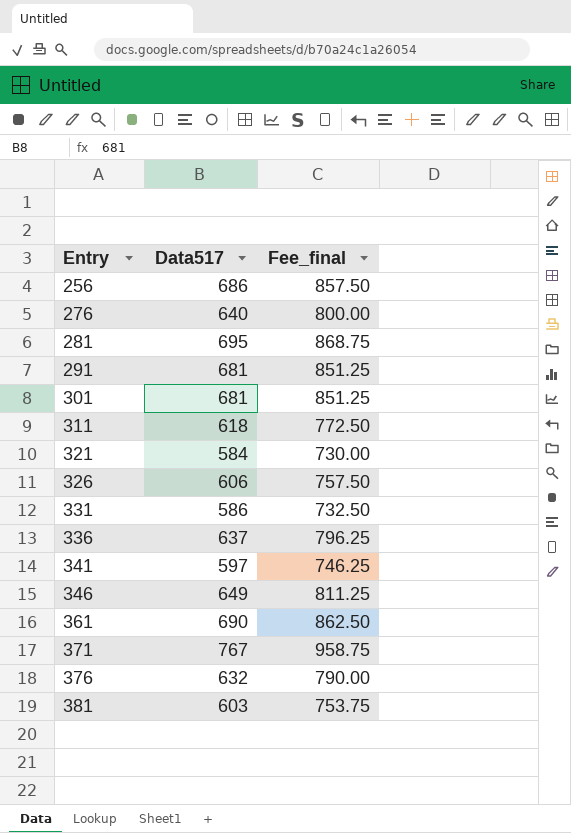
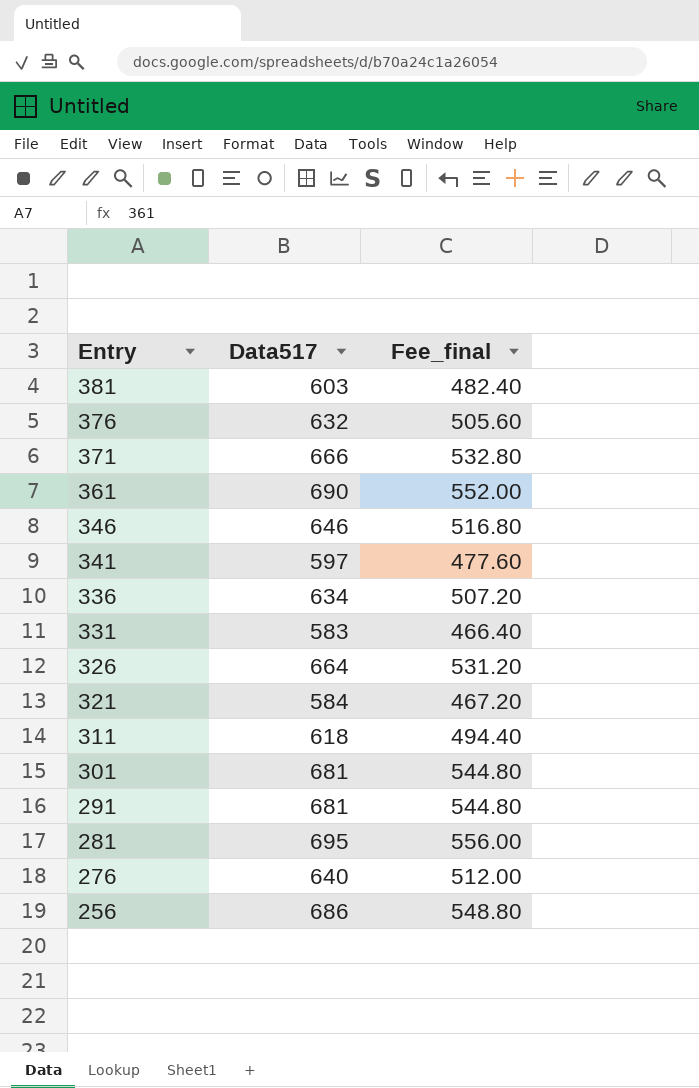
row order: Entry ascending -> Entry descending
column Fee_final | formula: [Data517] * 1.25 -> [Data517] * 0.8
371 | Data517: 767 -> 666
346 | Data517: 649 -> 646
336 | Data517: 637 -> 634
331 | Data517: 586 -> 583
326 | Data517: 606 -> 664

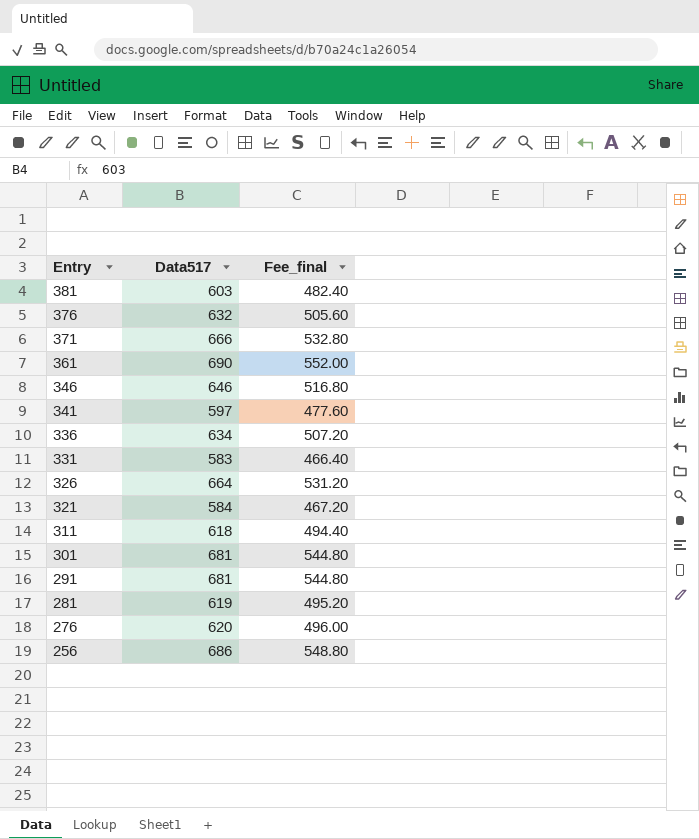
281 | Data517: 695 -> 619
281 | Fee_final: 556.00 -> 495.20
276 | Data517: 640 -> 620
276 | Fee_final: 512.00 -> 496.00

